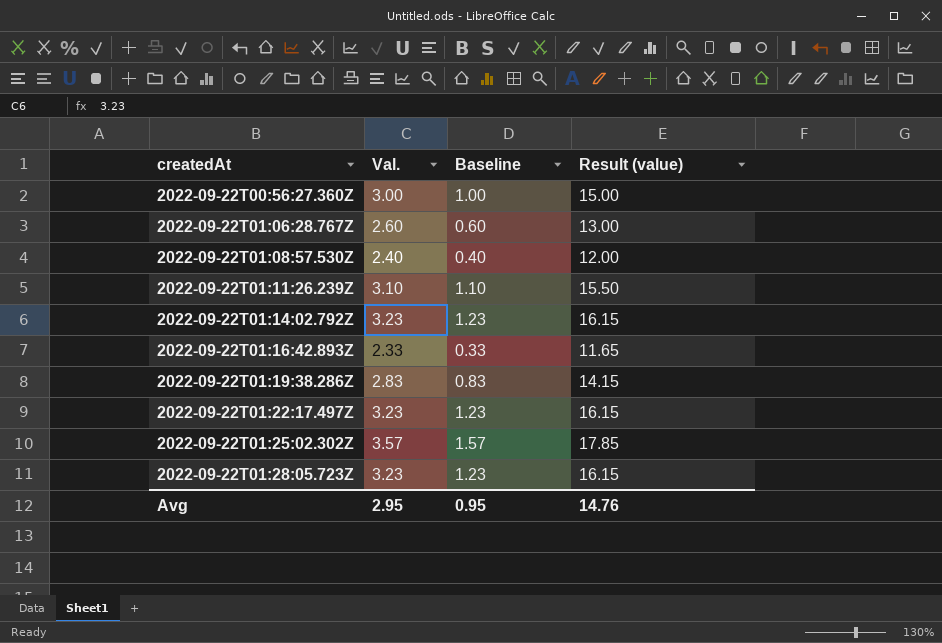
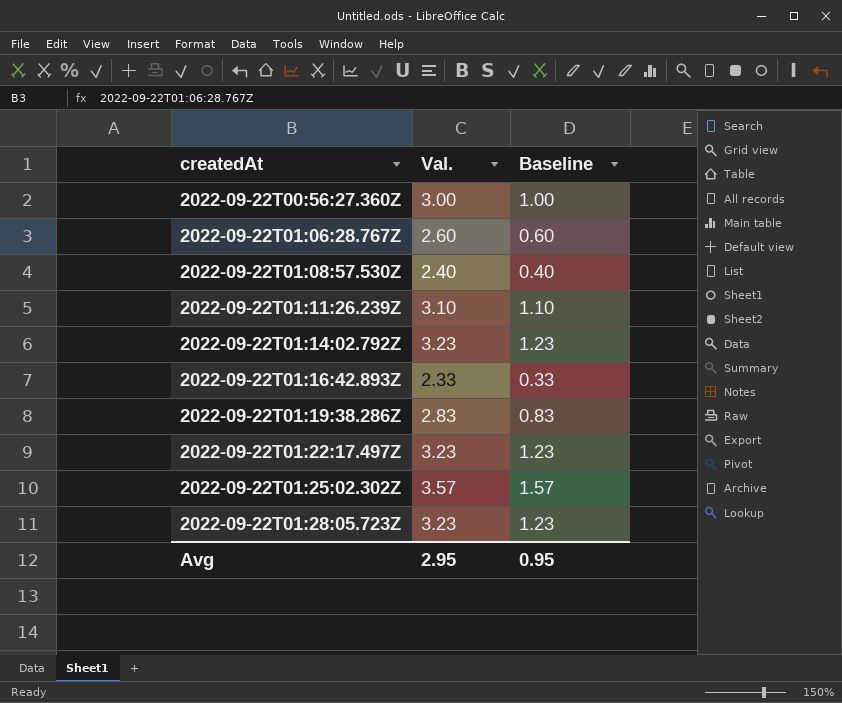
column Result (value) | formula: [Val.] * 5 -> none

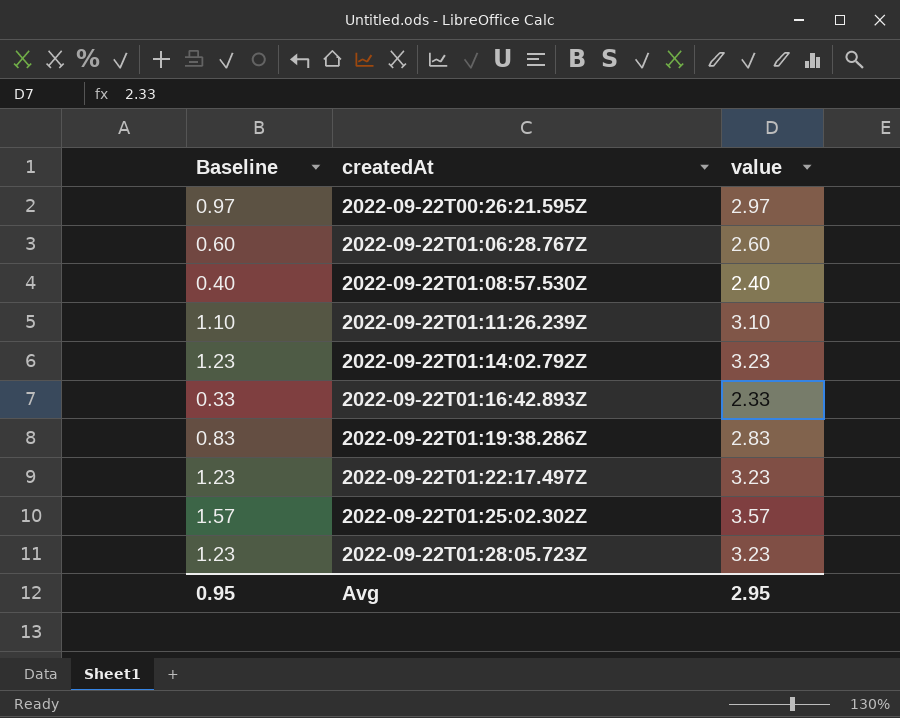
column Baseline | position: 3 -> 1
column name: Val. -> value
row 2022-09-22T00:56:27.360Z: 3.00 | 1.00 -> none
row 2022-09-22T00:26:21.595Z: none -> 0.97 | 2.97

